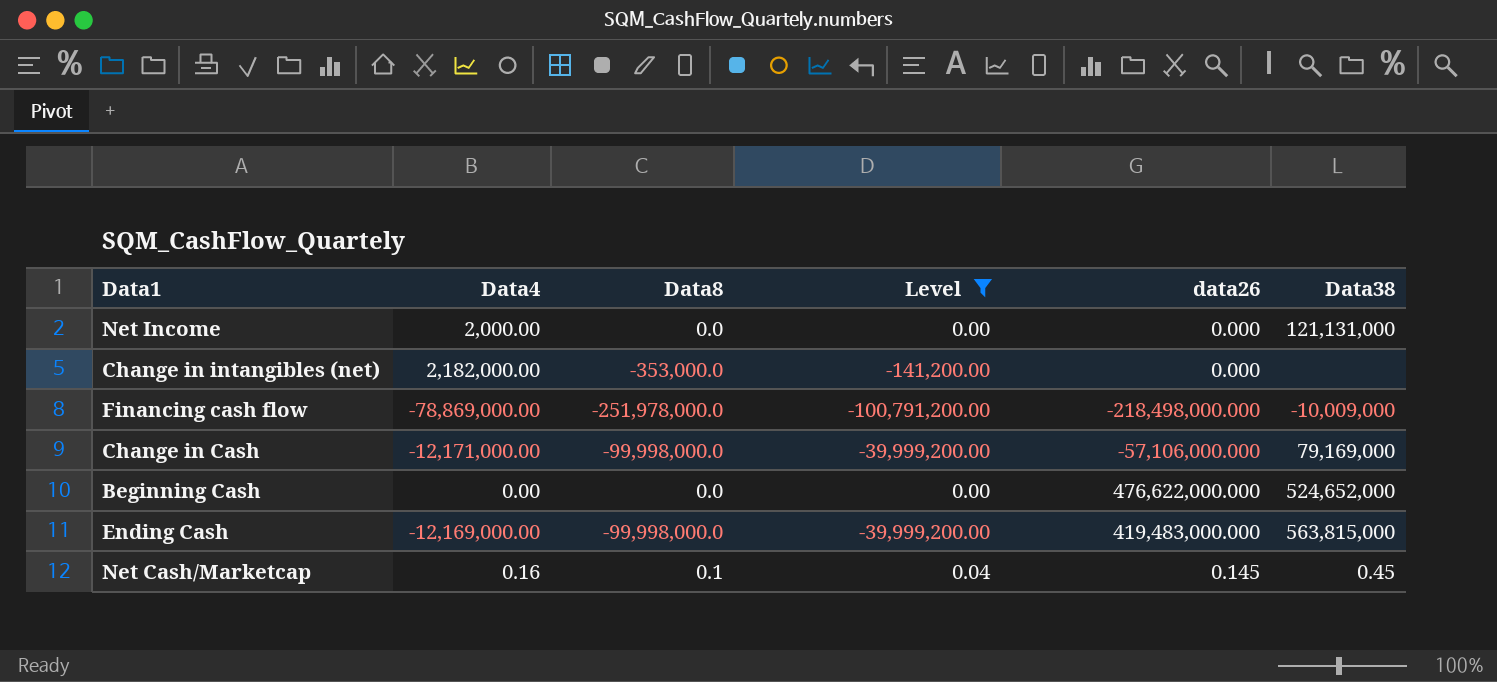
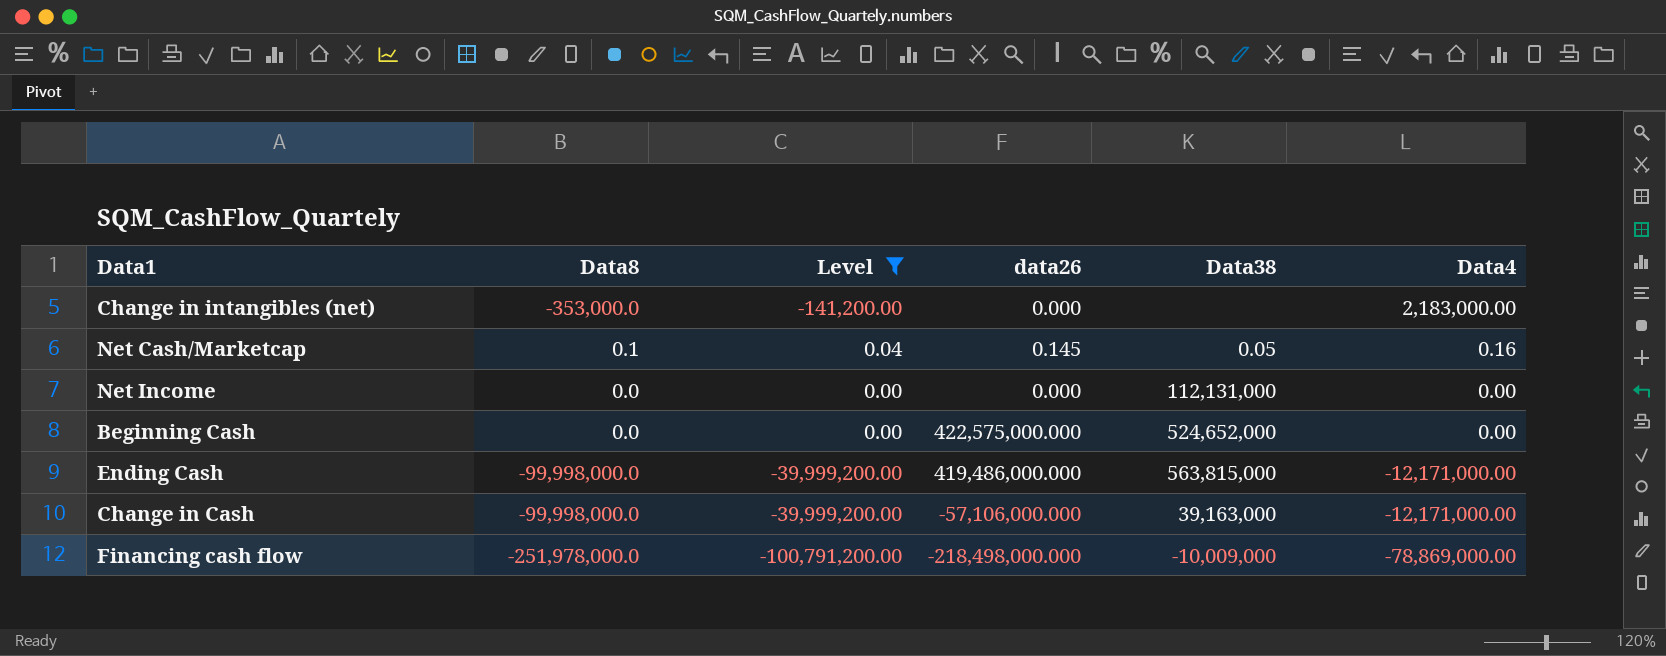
row order: none -> Data4 descending
column Data4 | position: 2 -> 6
Change in intangibles (net) | Data4: 2,182,000.00 -> 2,183,000.00
Net Cash/Marketcap | Data38: 0.45 -> 0.05
Net Income | Data38: 121,131,000 -> 112,131,000
Net Income | Data4: 2,000.00 -> 0.00
Beginning Cash | data26: 476,622,000.000 -> 422,575,000.000
Ending Cash | data26: 419,483,000.000 -> 419,486,000.000
Ending Cash | Data4: -12,169,000.00 -> -12,171,000.00
Change in Cash | Data38: 79,169,000 -> 39,163,000

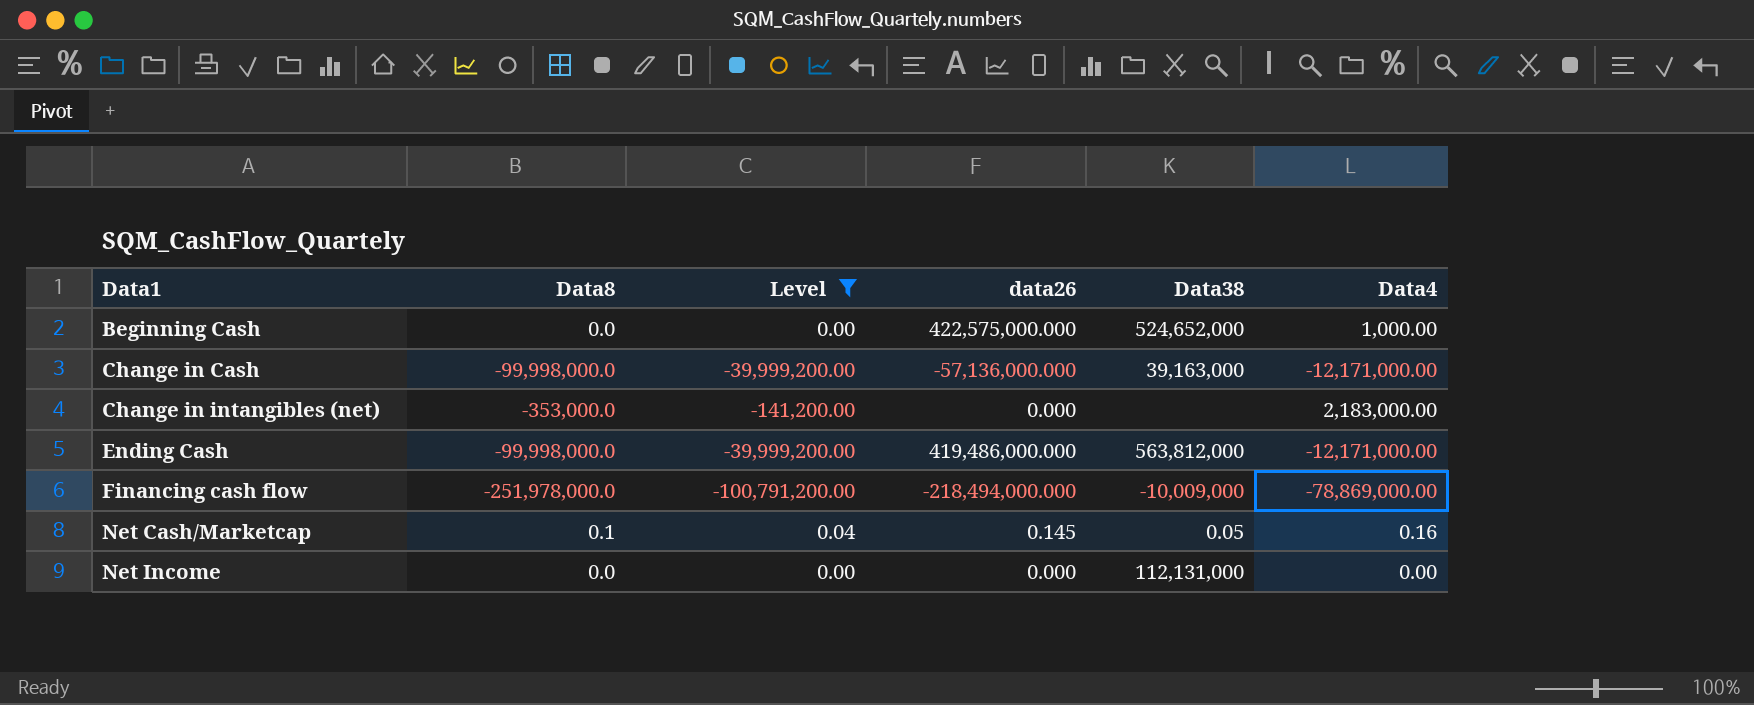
row order: Data4 descending -> Data1 ascending
Beginning Cash | Data4: 0.00 -> 1,000.00
Change in Cash | data26: -57,106,000.000 -> -57,136,000.000
Ending Cash | Data38: 563,815,000 -> 563,812,000
Financing cash flow | data26: -218,498,000.000 -> -218,494,000.000

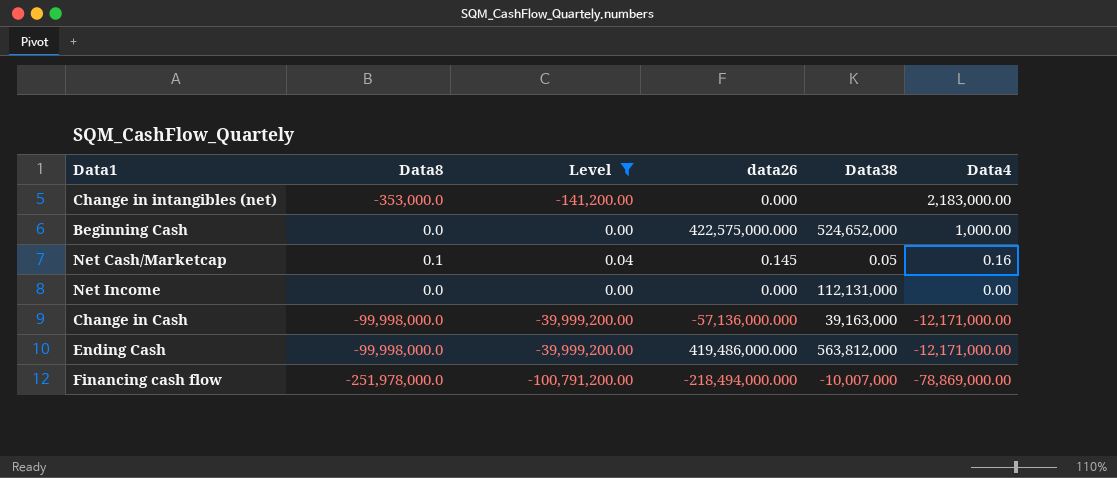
row order: Data1 ascending -> Data4 descending
Financing cash flow | Data38: -10,009,000 -> -10,007,000

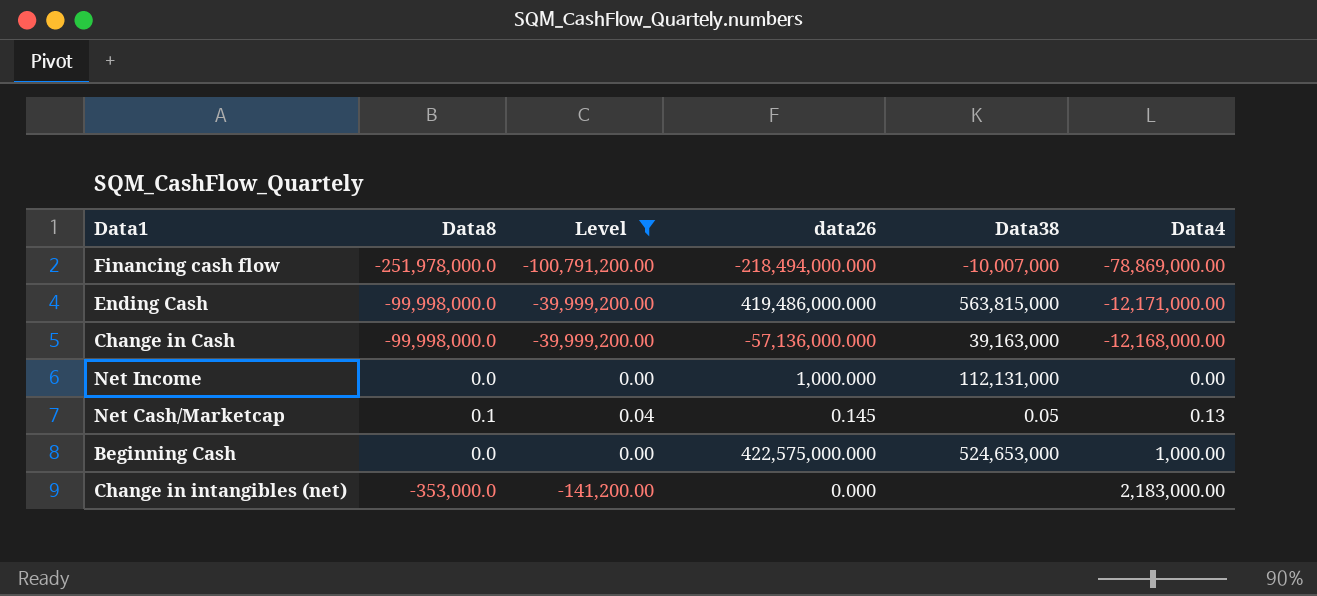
row order: Data4 descending -> Data4 ascending
Ending Cash | Data38: 563,812,000 -> 563,815,000
Change in Cash | Data4: -12,171,000.00 -> -12,168,000.00
Net Income | data26: 0.000 -> 1,000.000
Net Cash/Marketcap | Data4: 0.16 -> 0.13
Beginning Cash | Data38: 524,652,000 -> 524,653,000

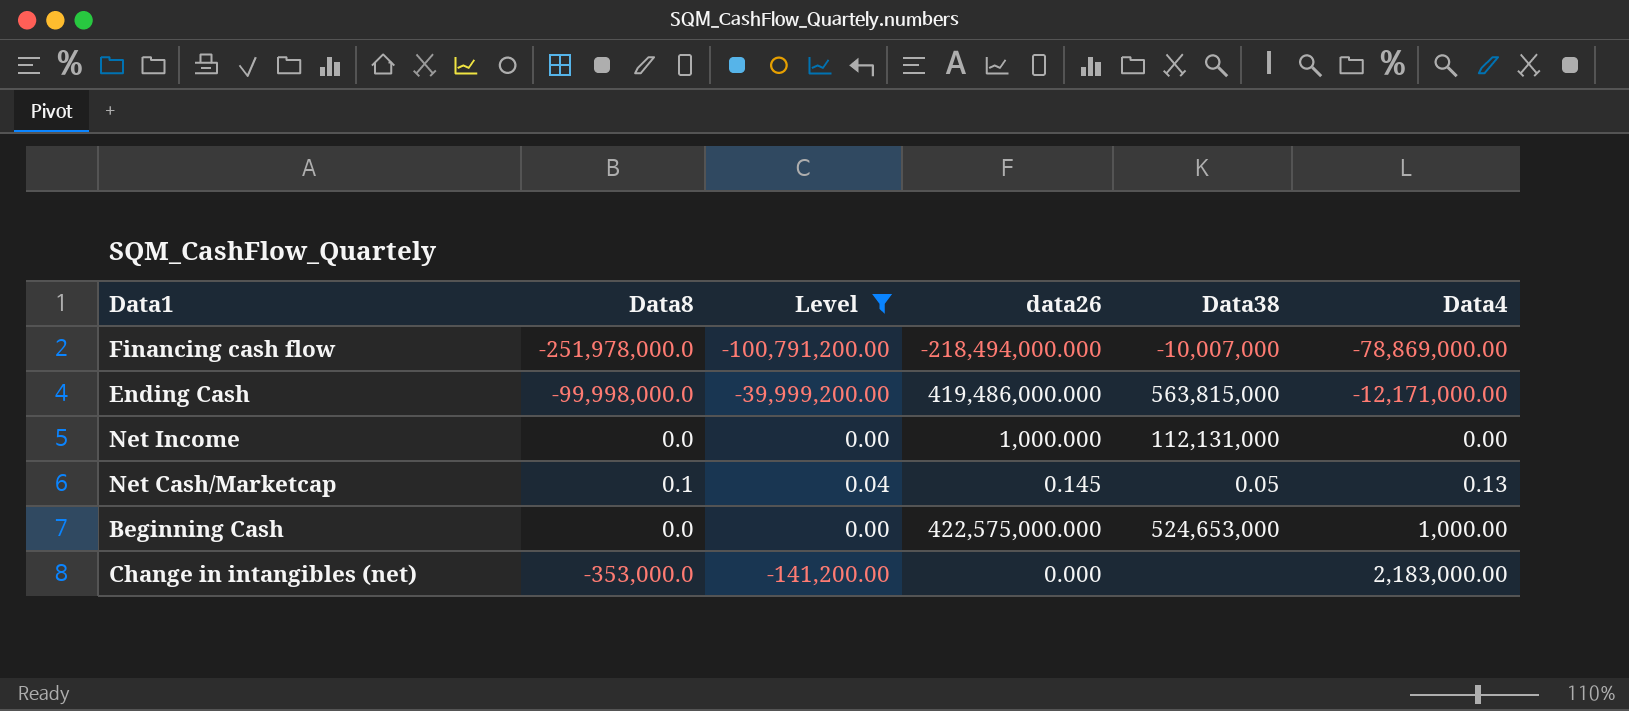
row Change in Cash: -99,998,000.0 | -39,999,200.00 | -57,136,000.000 | 39,163,000 | -12,168,000.00 -> none

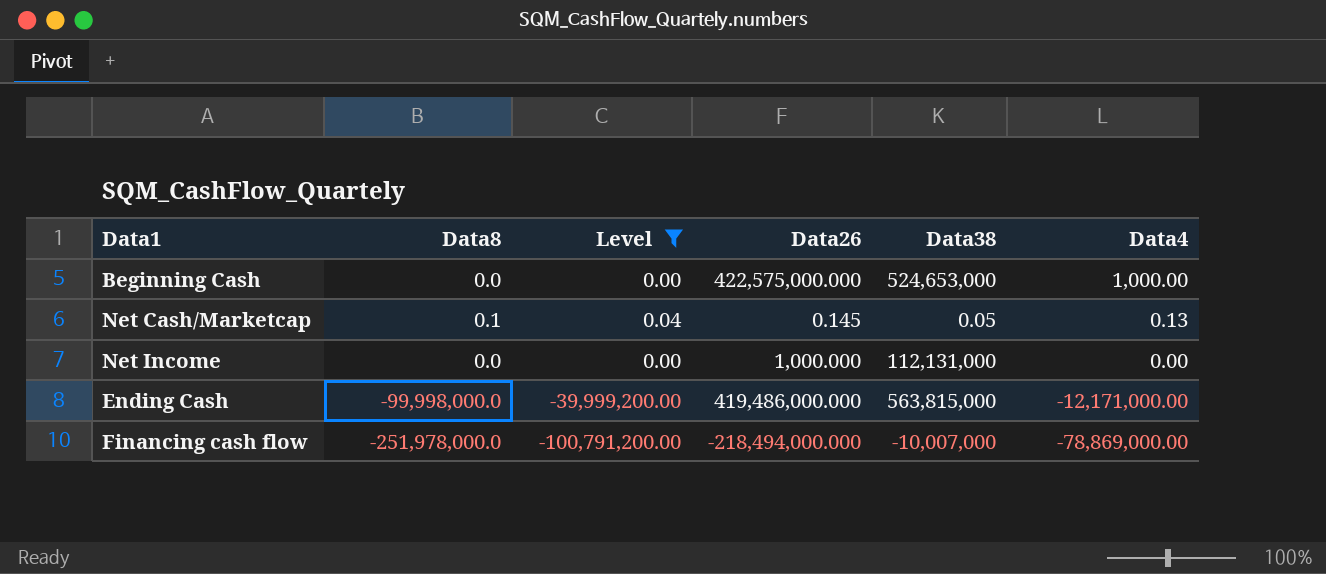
row order: Data4 ascending -> Data4 descending
column name: data26 -> Data26
row Change in intangibles (net): -353,000.0 | -141,200.00 | 0.000 | none | 2,183,000.00 -> none

